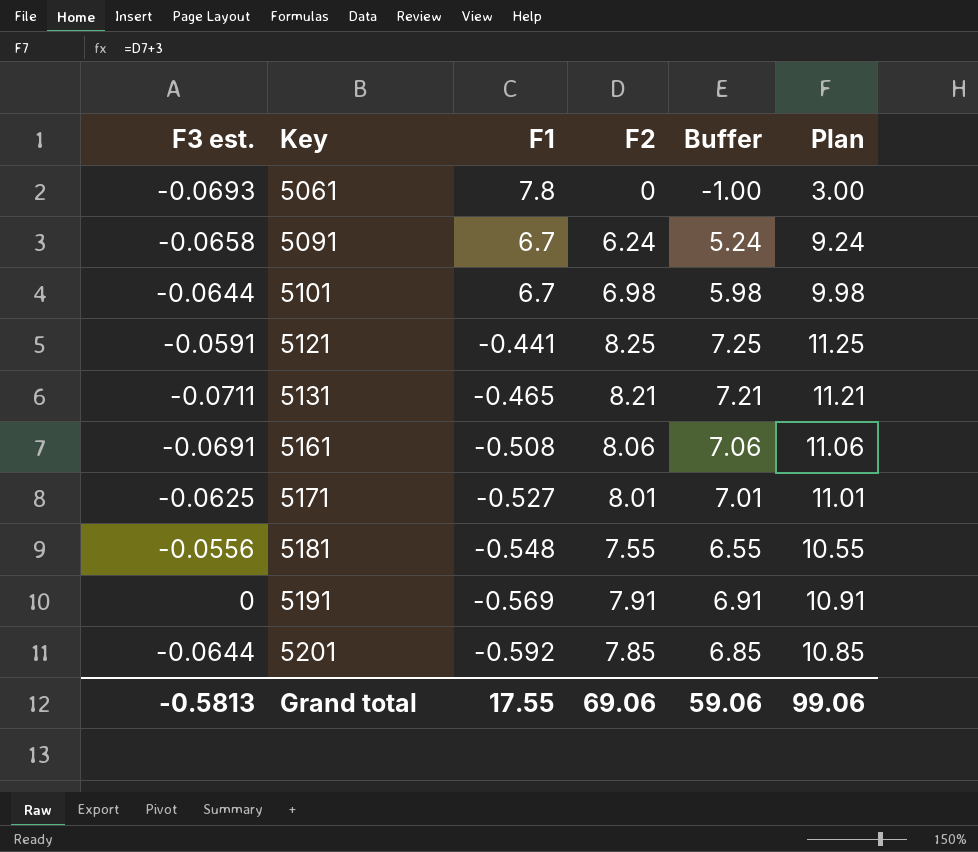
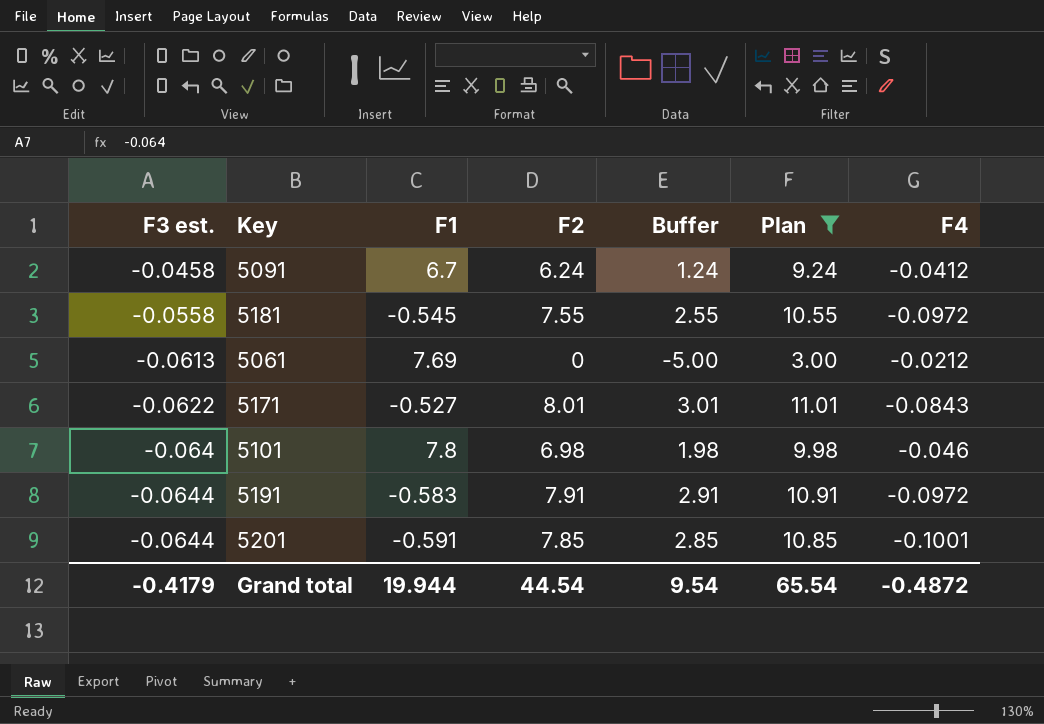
filter: none -> Plan <= 11.01
row order: Key ascending -> F3 est. descending
column Buffer | formula: [F2] - 1 -> [F2] - 5
column F4 | position: none -> 7
5091 | F3 est.: -0.0658 -> -0.0458
5181 | F3 est.: -0.0556 -> -0.0558
5181 | F1: -0.548 -> -0.545
5061 | F3 est.: -0.0693 -> -0.0613
5061 | F1: 7.8 -> 7.69
5171 | F3 est.: -0.0625 -> -0.0622
5101 | F3 est.: -0.0644 -> -0.064
5101 | F1: 6.7 -> 7.8
5191 | F3 est.: 0 -> -0.0644
5191 | F1: -0.569 -> -0.583
5201 | F1: -0.592 -> -0.591
Grand total | F3 est.: -0.5813 -> -0.4179
Grand total | F1: 17.55 -> 19.944
Grand total | F2: 69.06 -> 44.54
Grand total | Buffer: 59.06 -> 9.54
Grand total | Plan: 99.06 -> 65.54

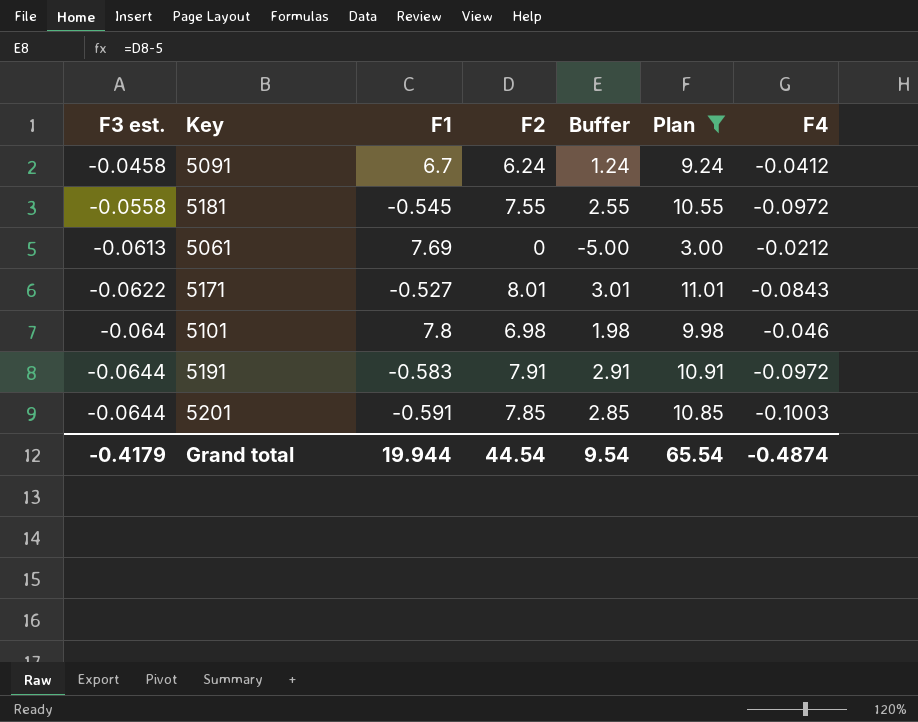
5201 | F4: -0.1001 -> -0.1003
Grand total | F4: -0.4872 -> -0.4874

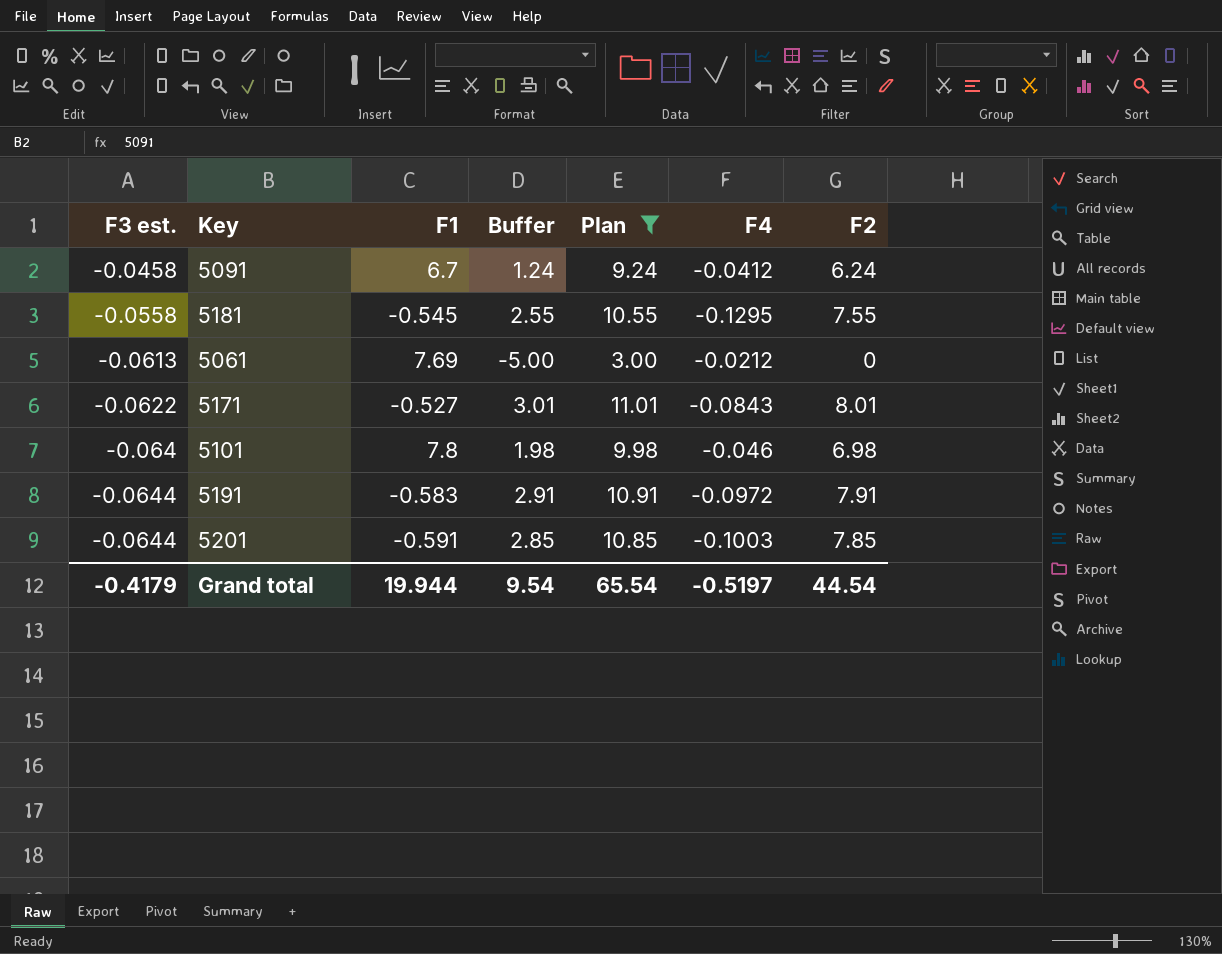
column F2 | position: 4 -> 7
5181 | F4: -0.0972 -> -0.1295
Grand total | F4: -0.4874 -> -0.5197

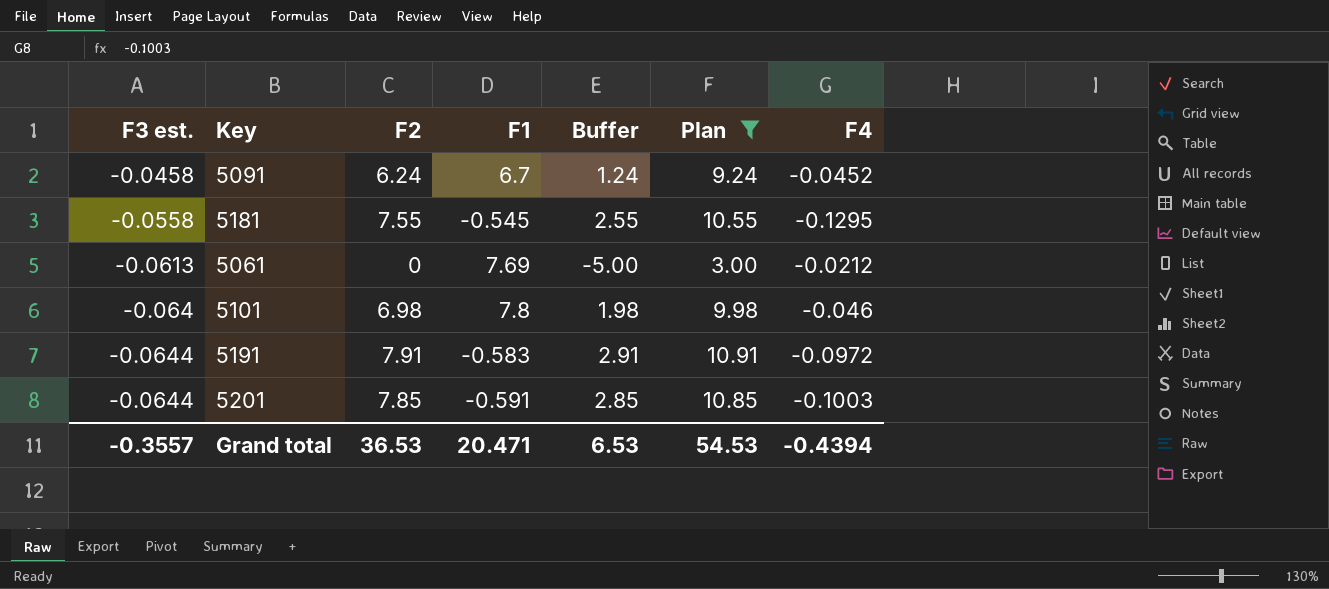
column F2 | position: 7 -> 3
row 5171: -0.0622 | -0.527 | 3.01 | 11.01 | -0.0843 | 8.01 -> none
5091 | F4: -0.0412 -> -0.0452
Grand total | F3 est.: -0.4179 -> -0.3557
Grand total | F2: 44.54 -> 36.53
Grand total | F1: 19.944 -> 20.471
Grand total | Buffer: 9.54 -> 6.53
Grand total | Plan: 65.54 -> 54.53
Grand total | F4: -0.5197 -> -0.4394

